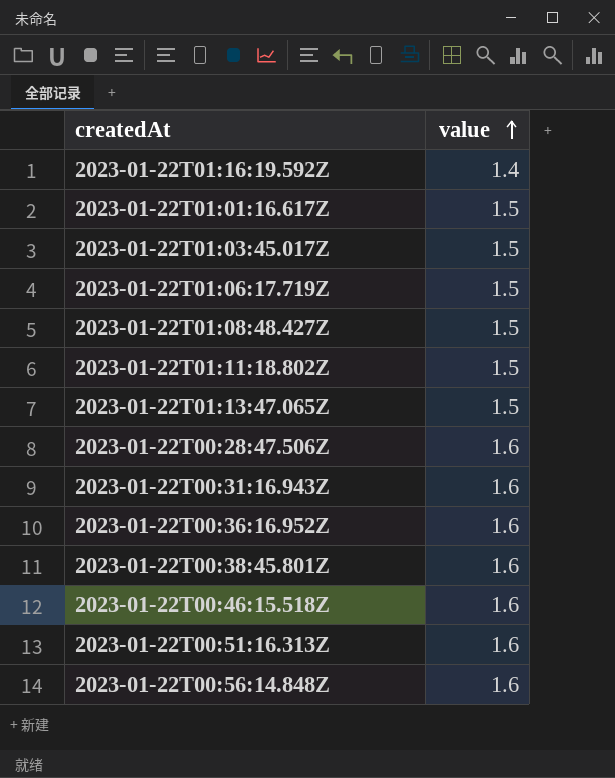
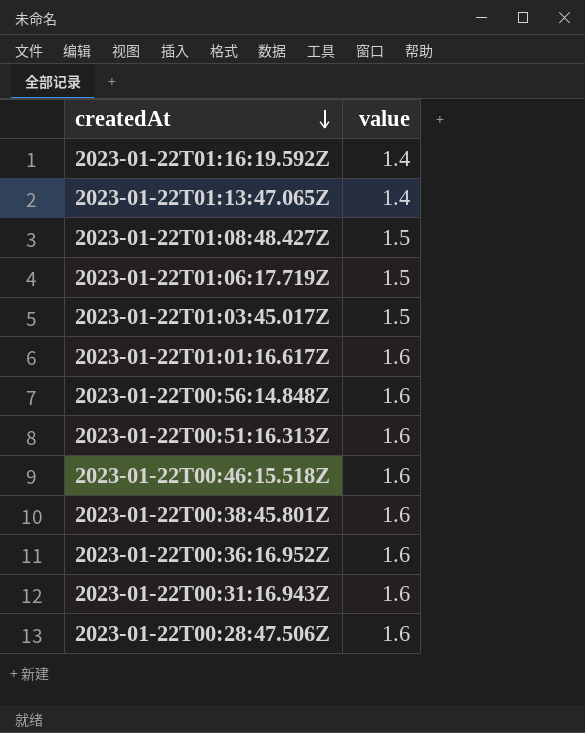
row order: value ascending -> createdAt descending
row 2023-01-22T01:11:18.802Z: 1.5 -> none
2023-01-22T01:13:47.065Z | value: 1.5 -> 1.4
2023-01-22T01:01:16.617Z | value: 1.5 -> 1.6

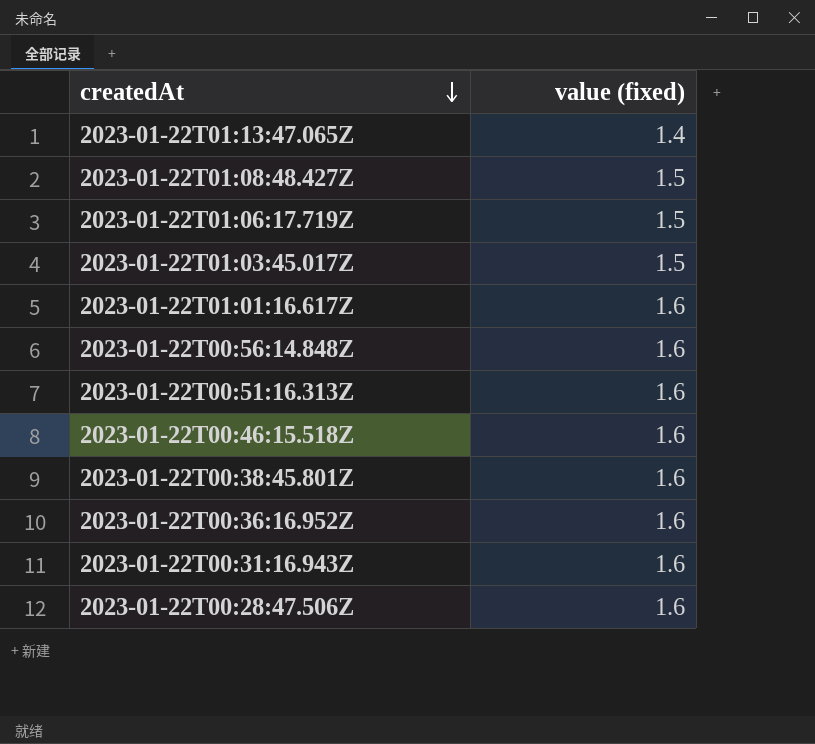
column name: value -> value (fixed)
row 2023-01-22T01:16:19.592Z: 1.4 -> none

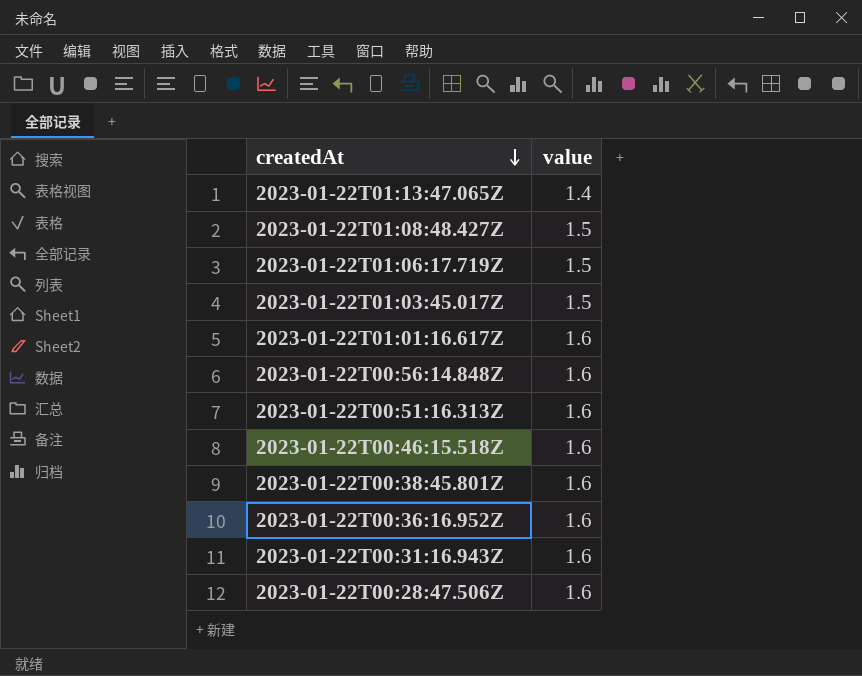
column name: value (fixed) -> value

